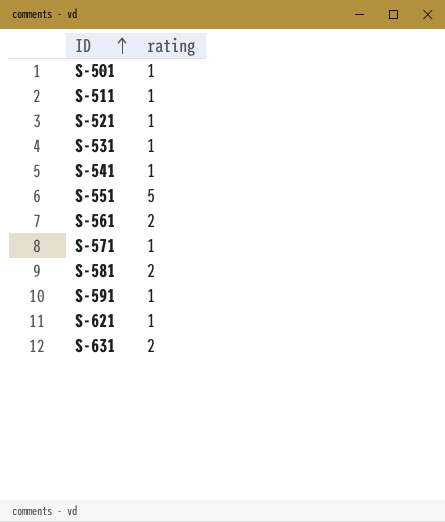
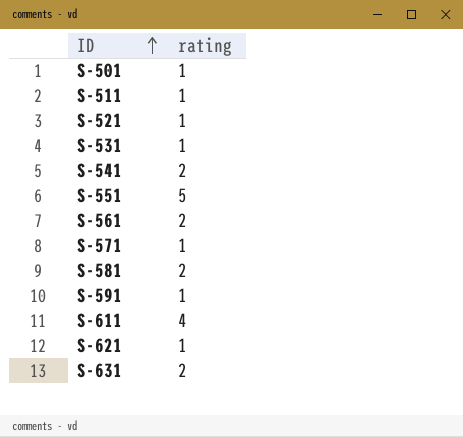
S-541 | rating: 1 -> 2
row S-611: none -> 4

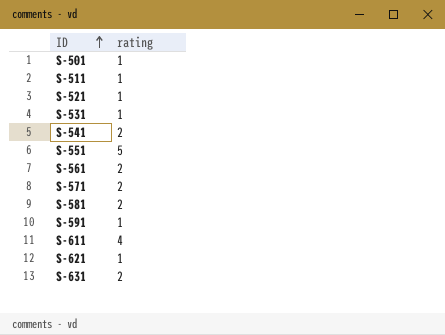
S-571 | rating: 1 -> 2

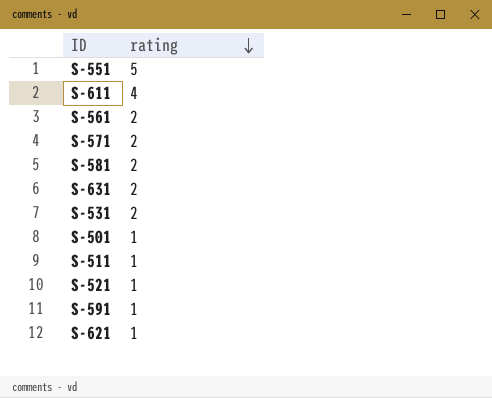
row order: ID ascending -> rating descending
row S-541: 2 -> none
S-531 | rating: 1 -> 2

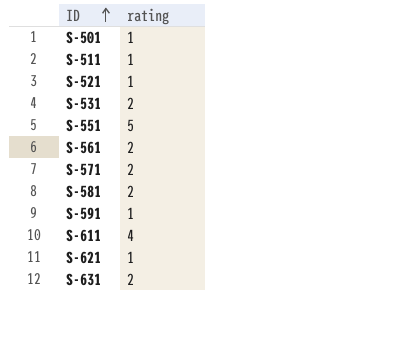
row order: rating descending -> ID ascending

